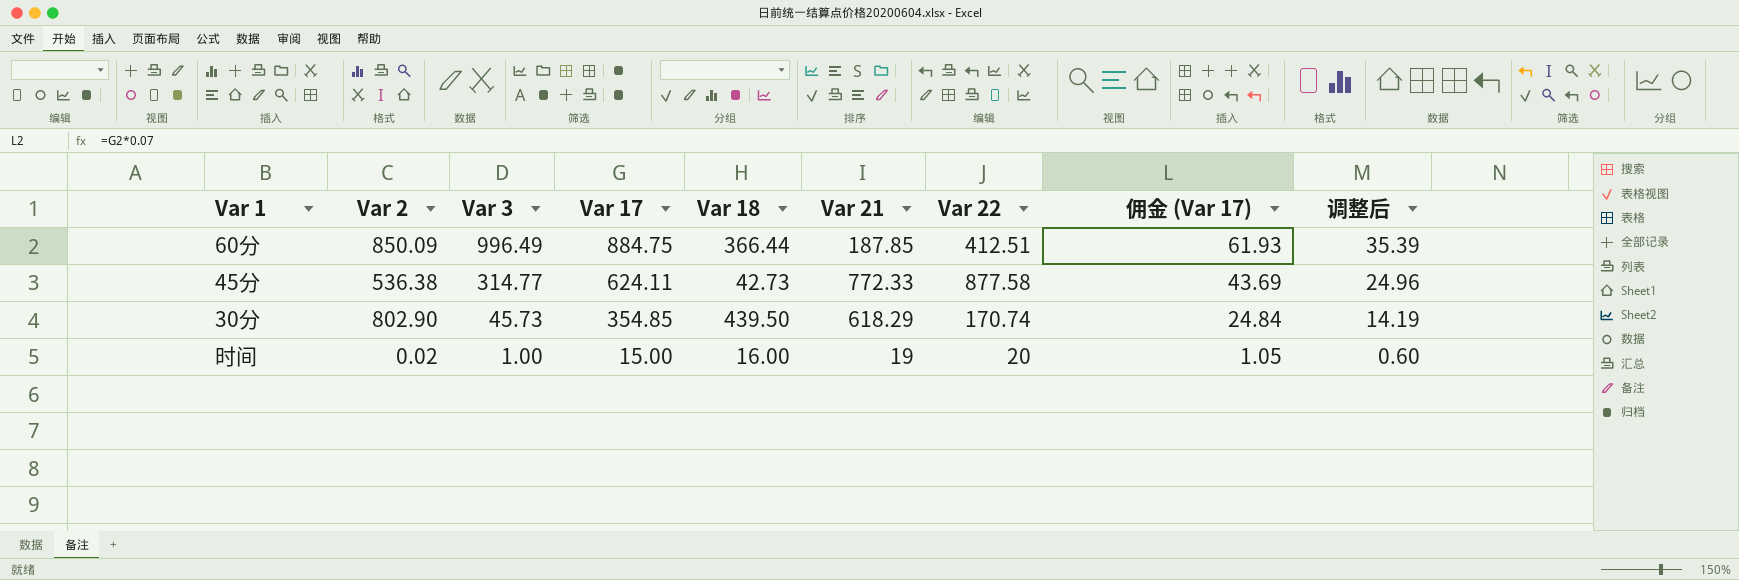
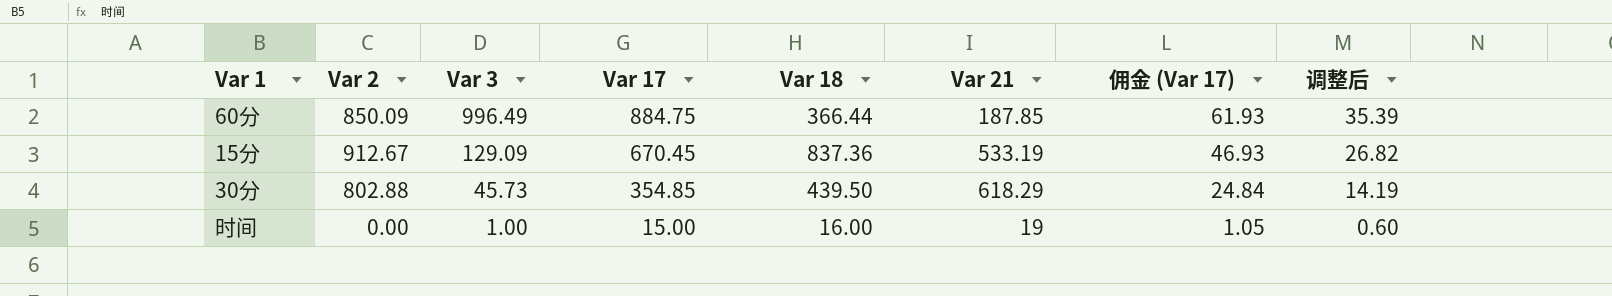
column Var 22 | position: 7 -> none
row 45分: 536.38 | 314.77 | 624.11 | 42.73 | 772.33 | 877.58 | 43.69 | 24.96 -> none
row 15分: none -> 912.67 | 129.09 | 670.45 | 837.36 | 533.19 | 46.93 | 26.82
30分 | Var 2: 802.90 -> 802.88
时间 | Var 2: 0.02 -> 0.00

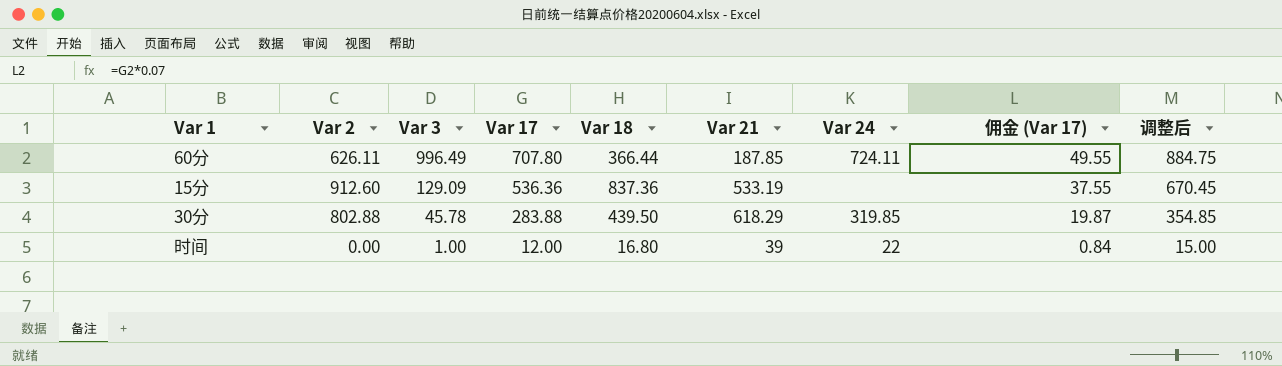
column Var 24 | position: none -> 7
column 调整后 | formula: [Var 17] * 0.04 -> [Var 17] * 1.25
60分 | Var 2: 850.09 -> 626.11
60分 | Var 17: 884.75 -> 707.80
60分 | 佣金 (Var 17): 61.93 -> 49.55
15分 | Var 2: 912.67 -> 912.60
15分 | Var 17: 670.45 -> 536.36
15分 | 佣金 (Var 17): 46.93 -> 37.55
30分 | Var 3: 45.73 -> 45.78
30分 | Var 17: 354.85 -> 283.88
30分 | 佣金 (Var 17): 24.84 -> 19.87
时间 | Var 17: 15.00 -> 12.00
时间 | Var 18: 16.00 -> 16.80
时间 | Var 21: 19 -> 39
时间 | 佣金 (Var 17): 1.05 -> 0.84

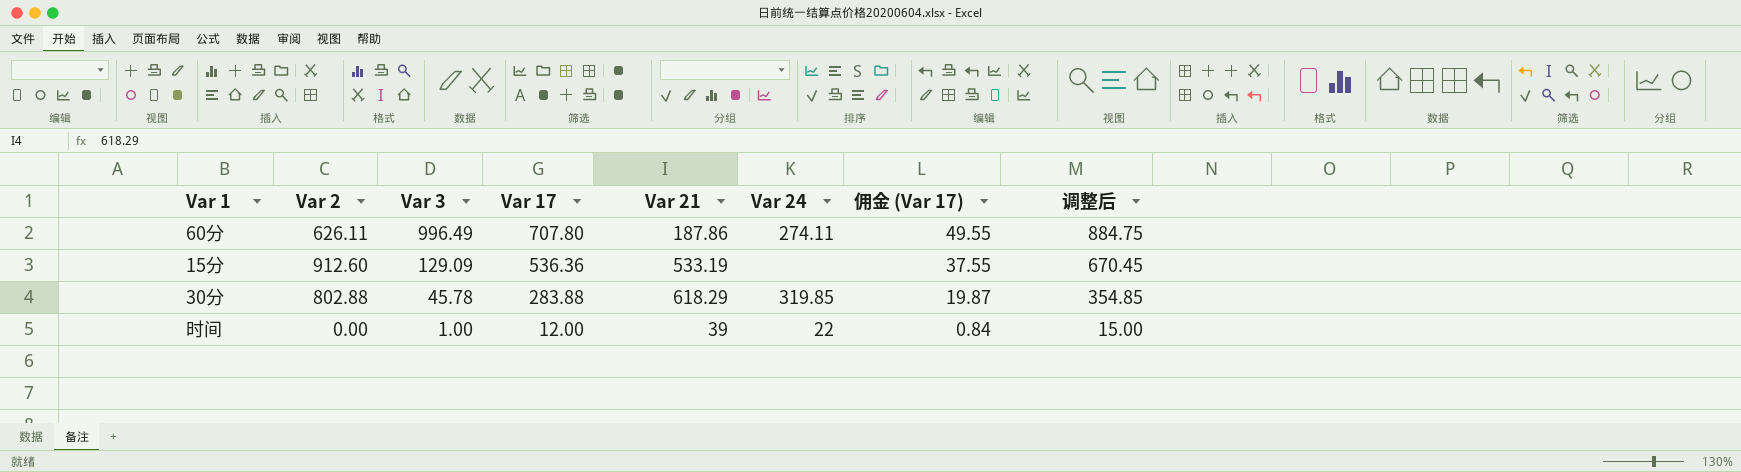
column Var 18 | position: 5 -> none
60分 | Var 21: 187.85 -> 187.86
60分 | Var 24: 724.11 -> 274.11

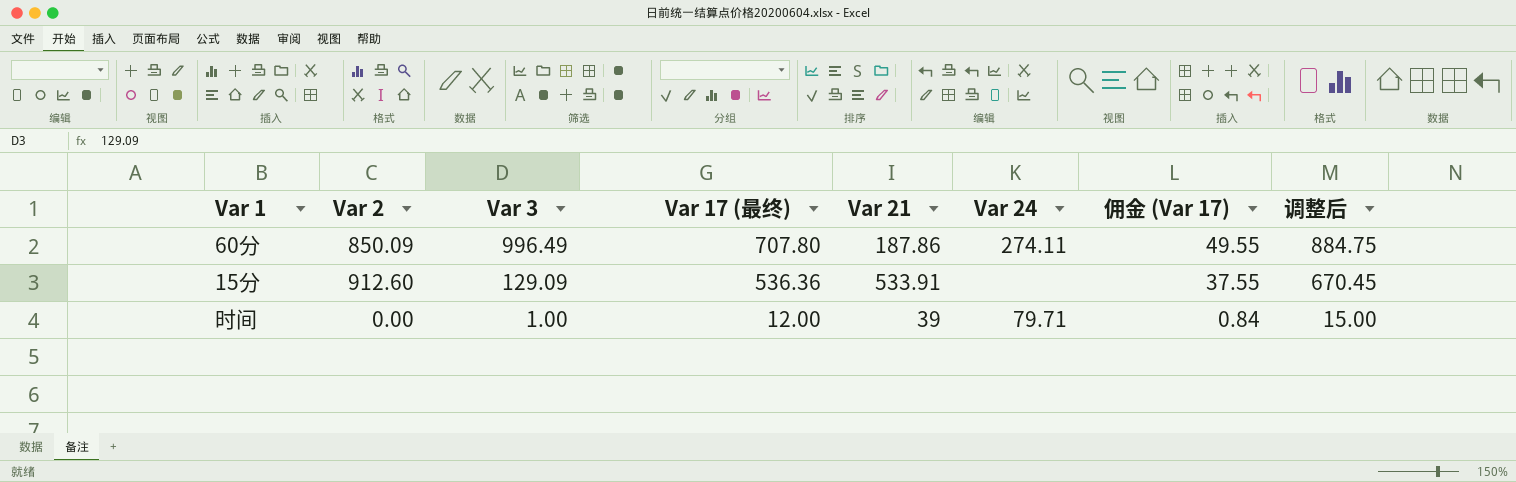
column name: Var 17 -> Var 17 (最终)
row 30分: 802.88 | 45.78 | 283.88 | 618.29 | 319.85 | 19.87 | 354.85 -> none
60分 | Var 2: 626.11 -> 850.09
15分 | Var 21: 533.19 -> 533.91
时间 | Var 24: 22 -> 79.71

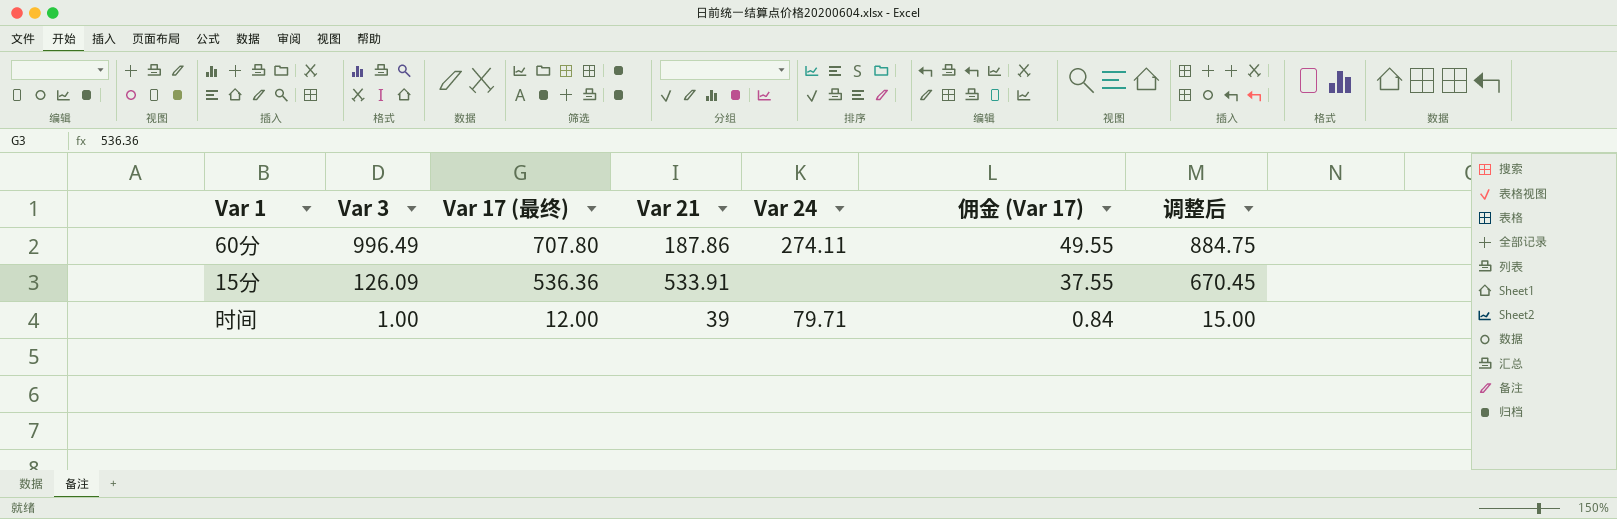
column Var 2 | position: 2 -> none
15分 | Var 3: 129.09 -> 126.09

